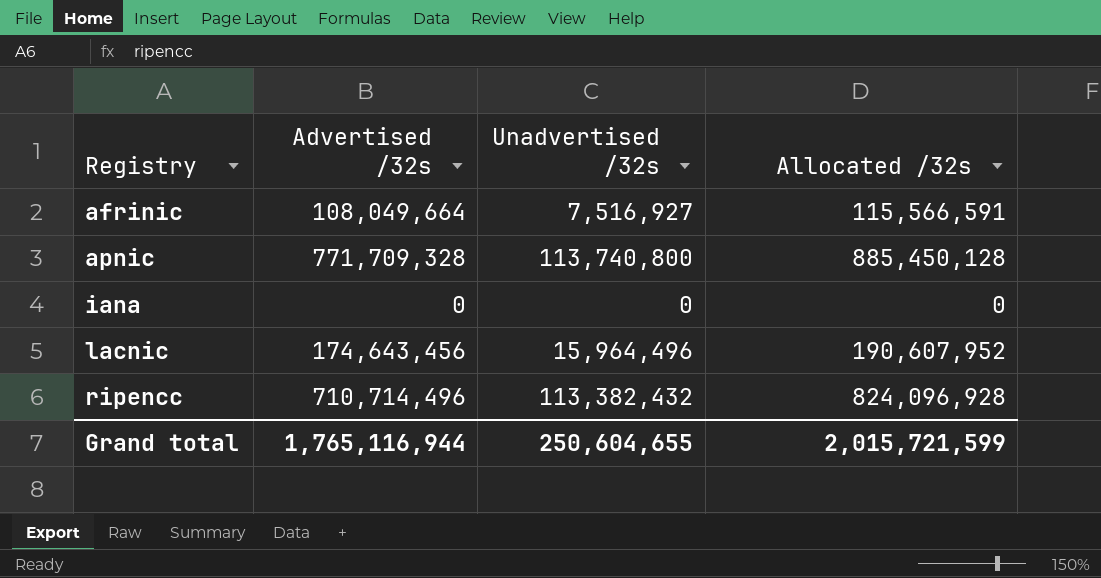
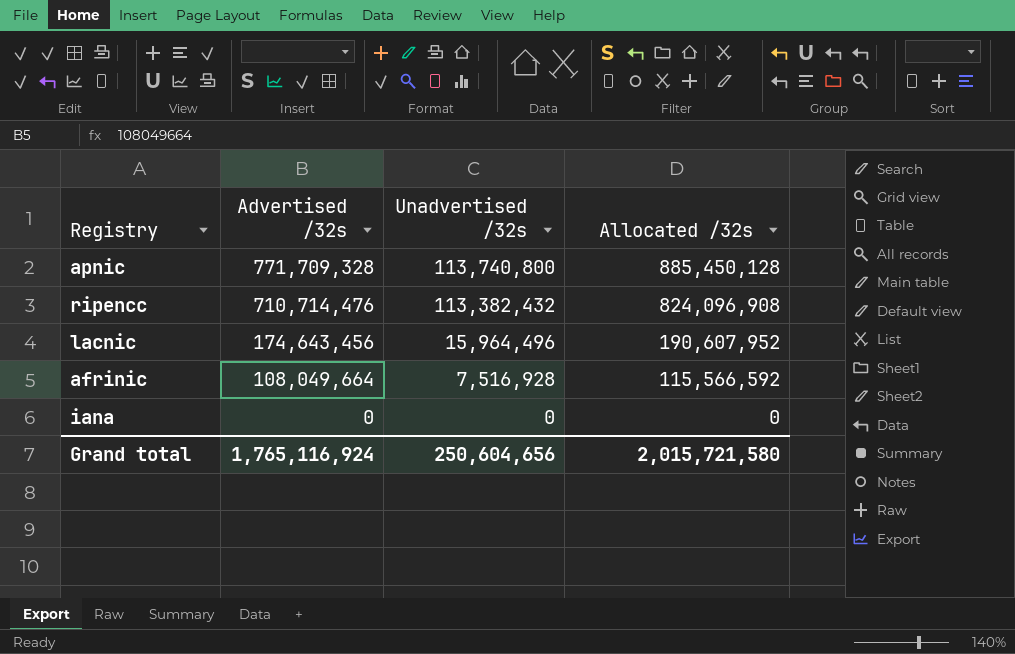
row order: Registry ascending -> Advertised /32s descending
ripencc | Advertised /32s: 710,714,496 -> 710,714,476
ripencc | Allocated /32s: 824,096,928 -> 824,096,908
afrinic | Unadvertised /32s: 7,516,927 -> 7,516,928
afrinic | Allocated /32s: 115,566,591 -> 115,566,592
Grand total | Advertised /32s: 1,765,116,944 -> 1,765,116,924
Grand total | Unadvertised /32s: 250,604,655 -> 250,604,656
Grand total | Allocated /32s: 2,015,721,599 -> 2,015,721,580

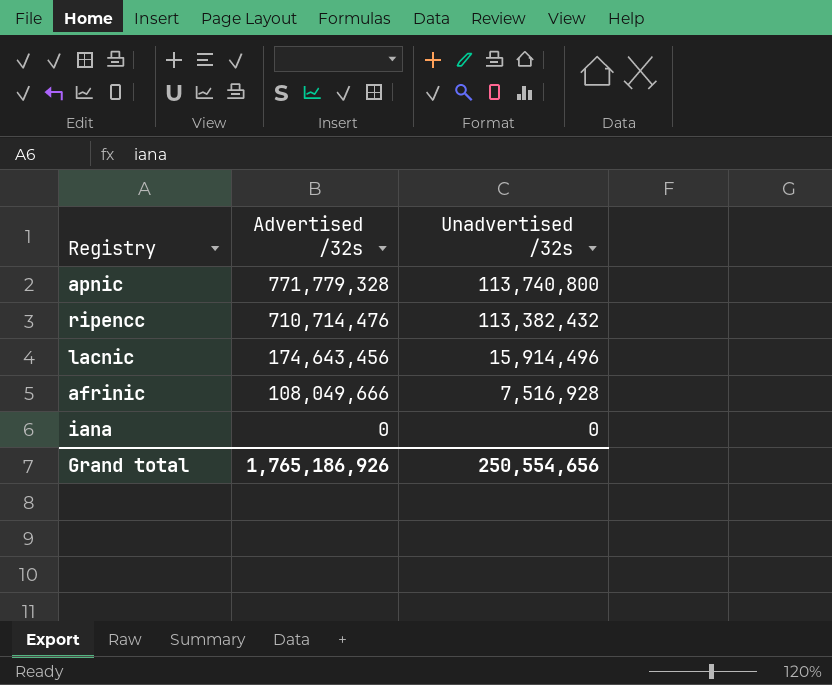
column Allocated /32s | formula: [Advertised /32s] + [Unadvertised /32s] -> none
apnic | Advertised /32s: 771,709,328 -> 771,779,328
lacnic | Unadvertised /32s: 15,964,496 -> 15,914,496
afrinic | Advertised /32s: 108,049,664 -> 108,049,666
Grand total | Advertised /32s: 1,765,116,924 -> 1,765,186,926
Grand total | Unadvertised /32s: 250,604,656 -> 250,554,656

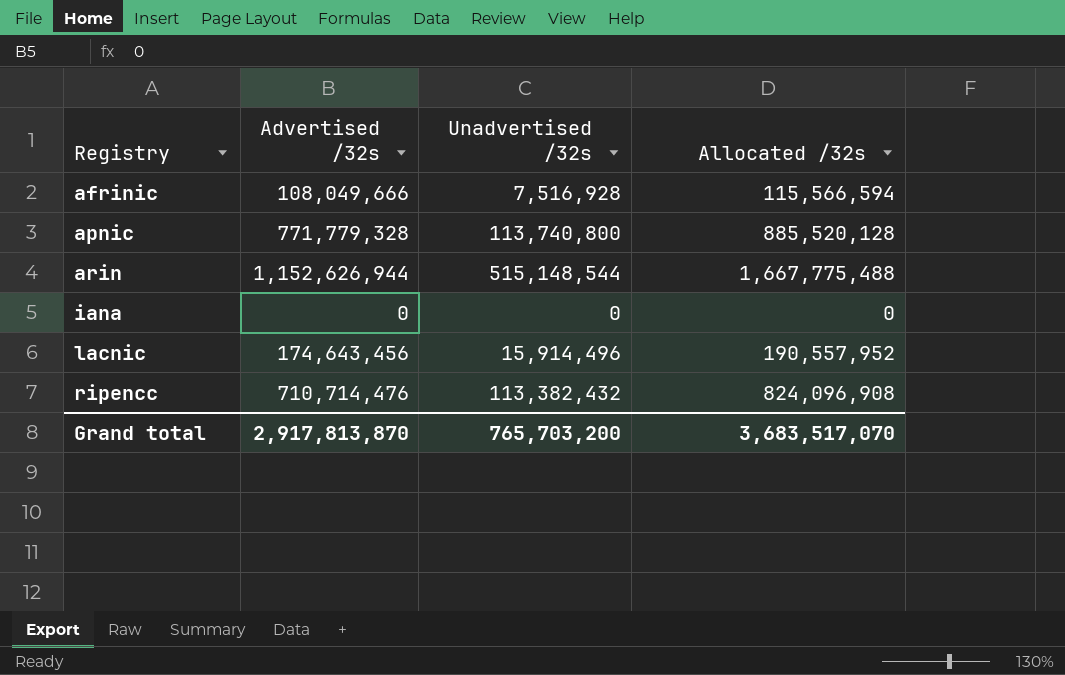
row order: Advertised /32s descending -> Registry ascending
column Allocated /32s | formula: none -> [Advertised /32s] + [Unadvertised /32s]
row arin: none -> 1,152,626,944 | 515,148,544 | 1,667,775,488
Grand total | Advertised /32s: 1,765,186,926 -> 2,917,813,870
Grand total | Unadvertised /32s: 250,554,656 -> 765,703,200

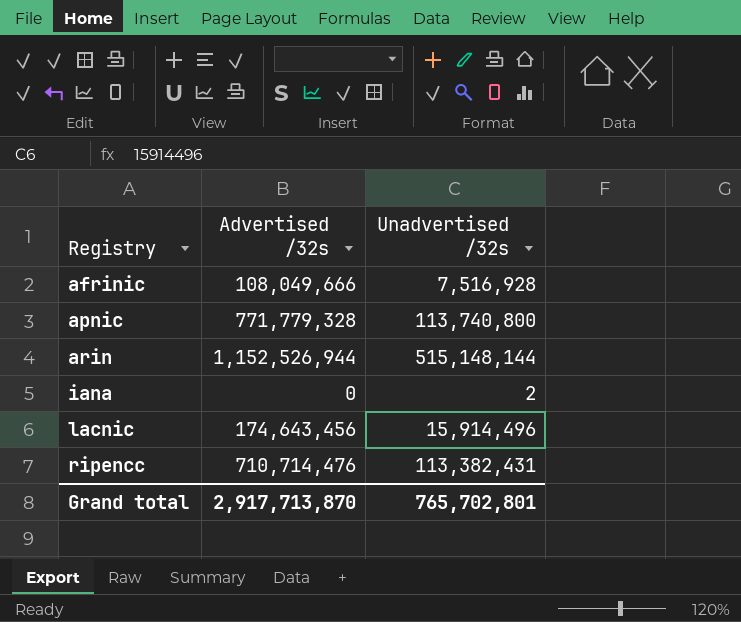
column Allocated /32s | formula: [Advertised /32s] + [Unadvertised /32s] -> none
arin | Advertised /32s: 1,152,626,944 -> 1,152,526,944
arin | Unadvertised /32s: 515,148,544 -> 515,148,144
iana | Unadvertised /32s: 0 -> 2
ripencc | Unadvertised /32s: 113,382,432 -> 113,382,431
Grand total | Advertised /32s: 2,917,813,870 -> 2,917,713,870
Grand total | Unadvertised /32s: 765,703,200 -> 765,702,801

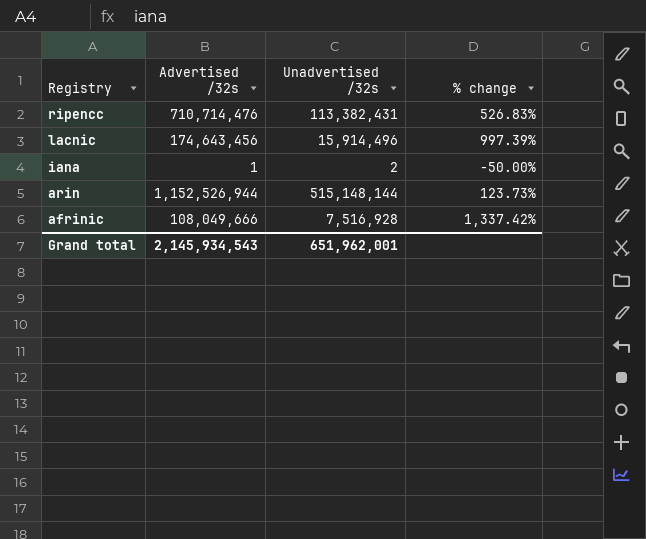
row order: Registry ascending -> Registry descending
column % change | formula: none -> ([Advertised /32s] - [Unadvertised /32s]) / [Unadvertised /32s]
row apnic: 771,779,328 | 113,740,800 -> none
iana | Advertised /32s: 0 -> 1
Grand total | Advertised /32s: 2,917,713,870 -> 2,145,934,543
Grand total | Unadvertised /32s: 765,702,801 -> 651,962,001

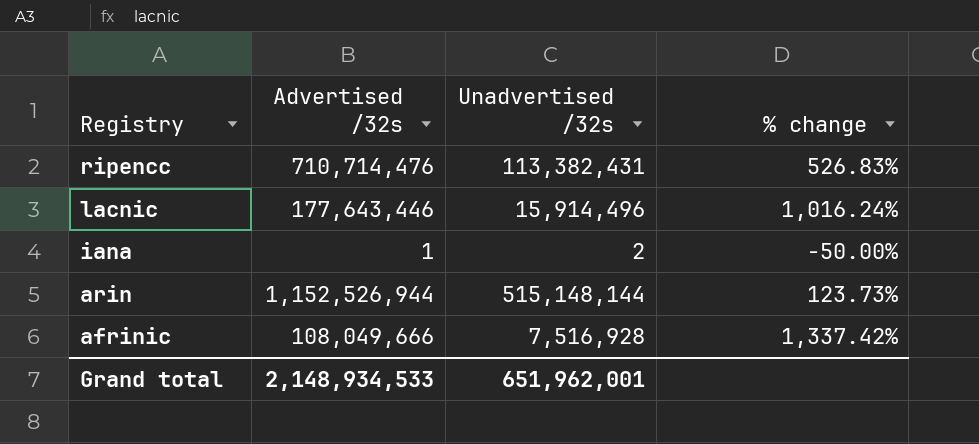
lacnic | Advertised /32s: 174,643,456 -> 177,643,446
lacnic | % change: 997.39% -> 1,016.24%
Grand total | Advertised /32s: 2,145,934,543 -> 2,148,934,533

